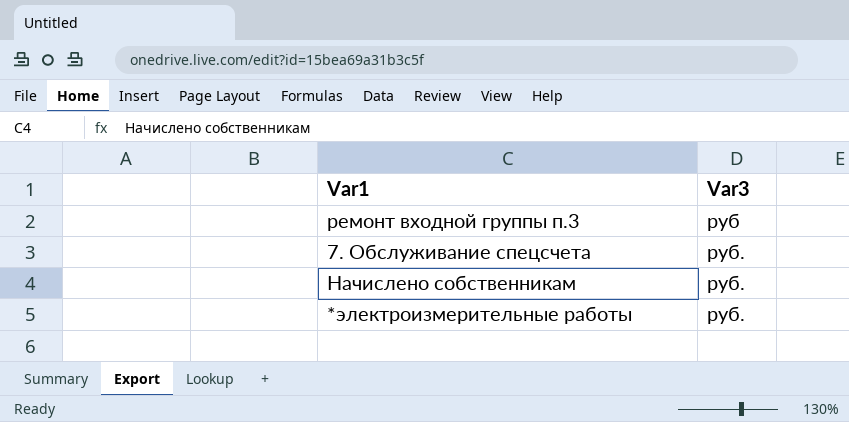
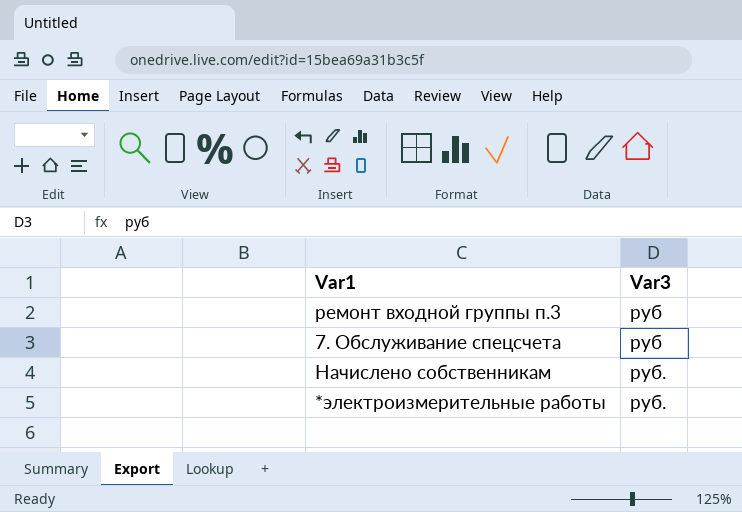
7. Обслуживание спецсчета | Var3: руб. -> руб

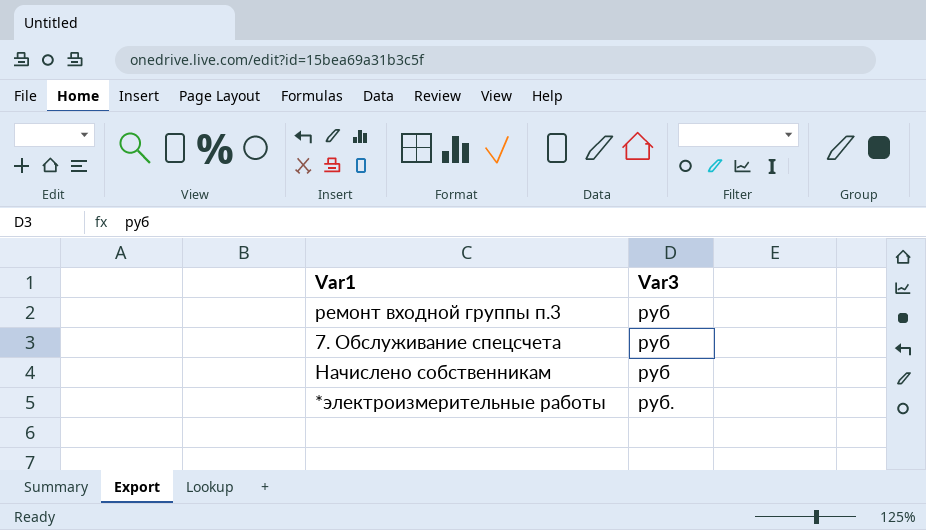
Начислено собственникам | Var3: руб. -> руб

